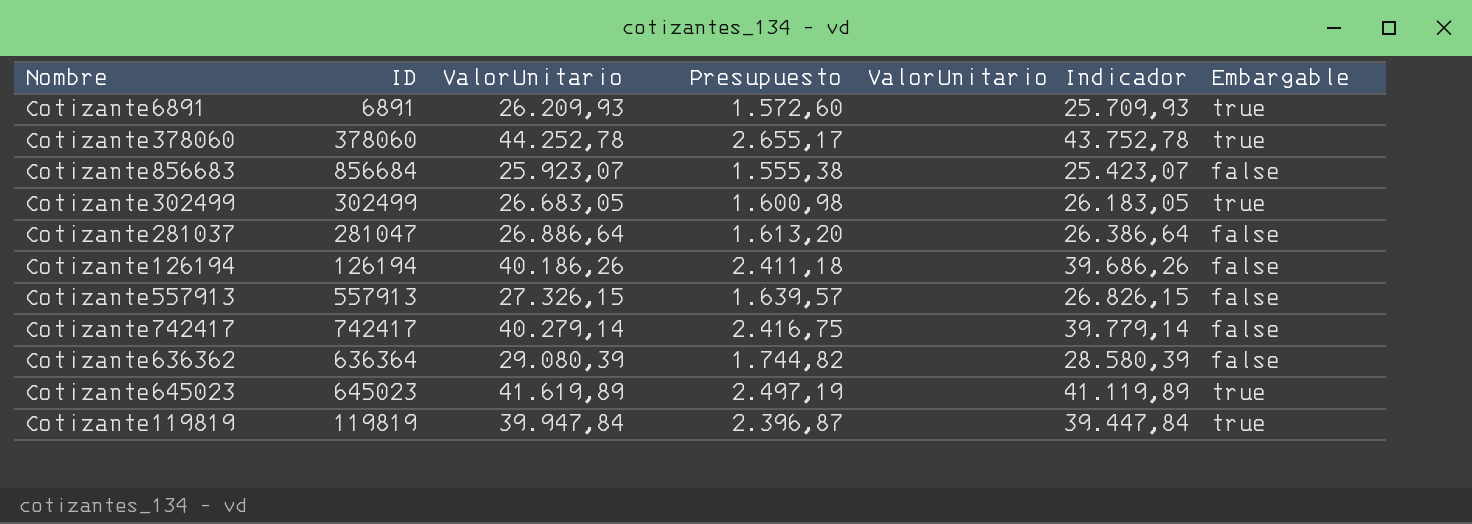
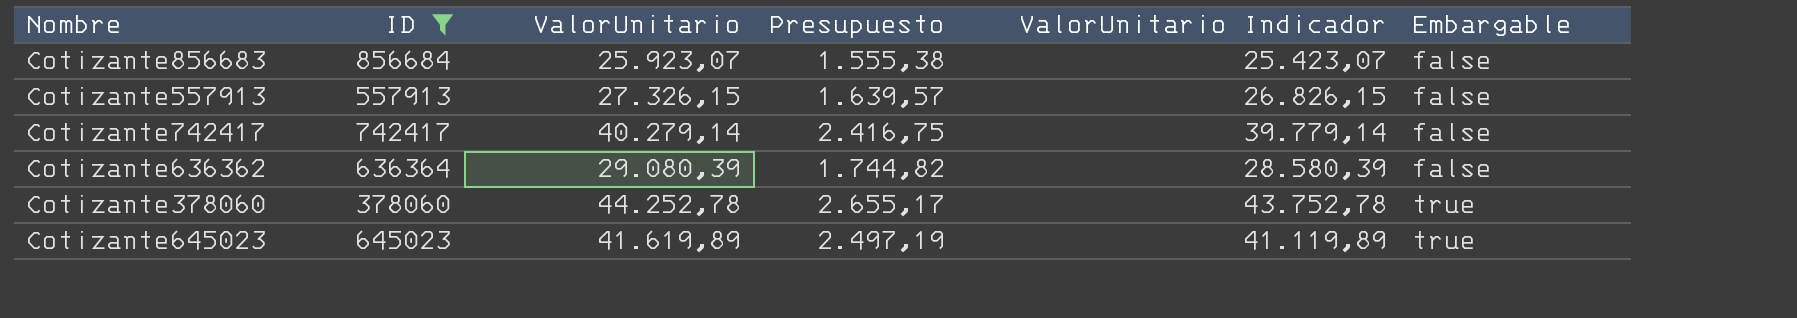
filter: none -> ID >= 378060
row order: none -> Embargable ascending

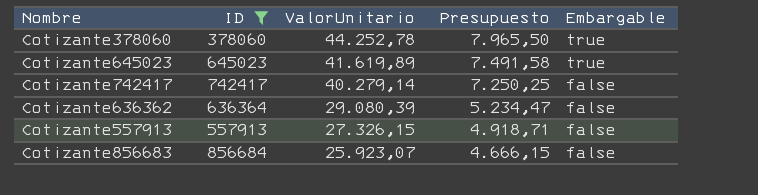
row order: Embargable ascending -> ValorUnitario descending
column ValorUnitario Indicador | formula: [ValorUnitario] - 500 -> none
column Presupuesto | formula: [ValorUnitario] * 0,06 -> [ValorUnitario] * 0,18

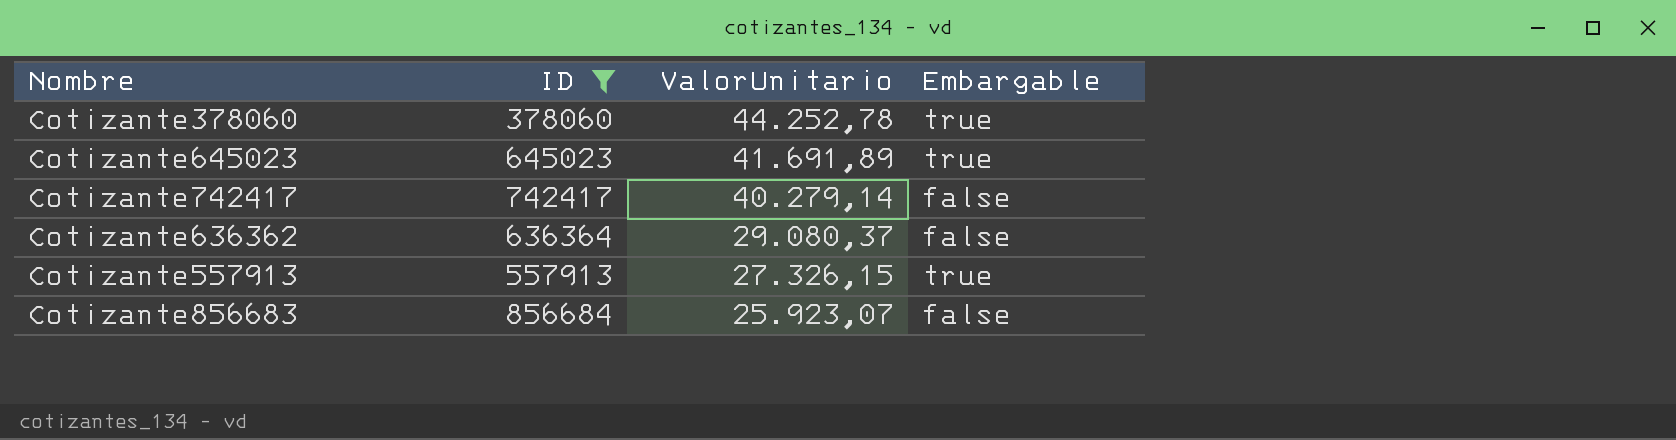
column Presupuesto | formula: [ValorUnitario] * 0,18 -> none
Cotizante645023 | ValorUnitario: 41.619,89 -> 41.691,89
Cotizante636362 | ValorUnitario: 29.080,39 -> 29.080,37
Cotizante557913 | Embargable: false -> true

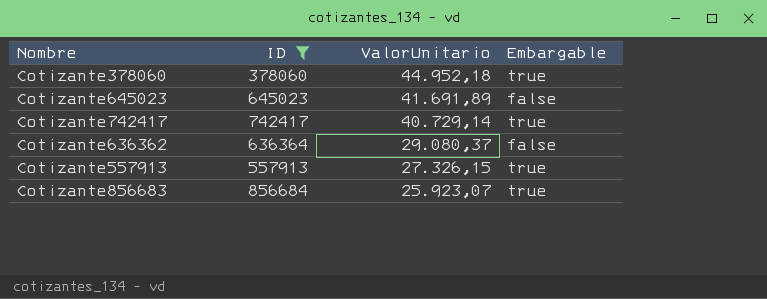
Cotizante378060 | ValorUnitario: 44.252,78 -> 44.952,18
Cotizante645023 | Embargable: true -> false
Cotizante742417 | ValorUnitario: 40.279,14 -> 40.729,14
Cotizante742417 | Embargable: false -> true
Cotizante856683 | Embargable: false -> true

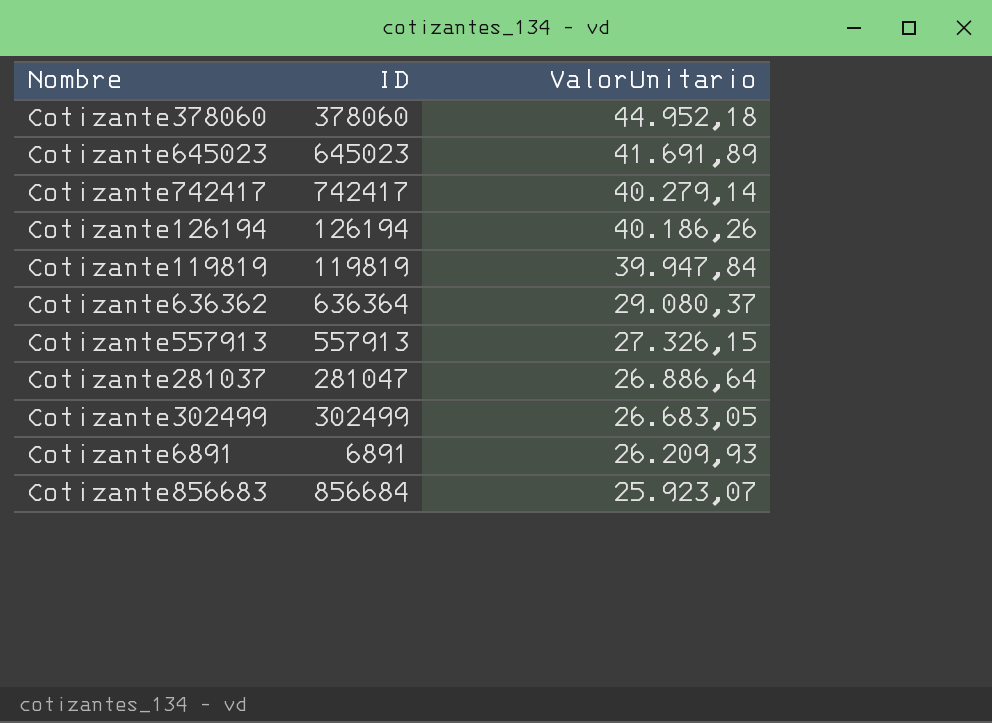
filter: ID >= 378060 -> none
column Embargable | position: 4 -> none
Cotizante742417 | ValorUnitario: 40.729,14 -> 40.279,14

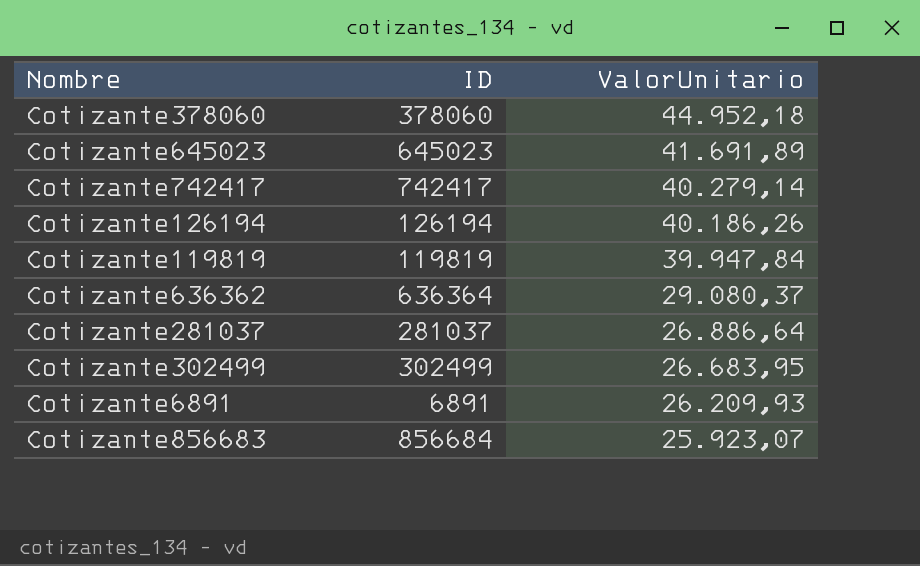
row Cotizante557913: 557913 | 27.326,15 -> none
Cotizante281037 | ID: 281047 -> 281037
Cotizante302499 | ValorUnitario: 26.683,05 -> 26.683,95

